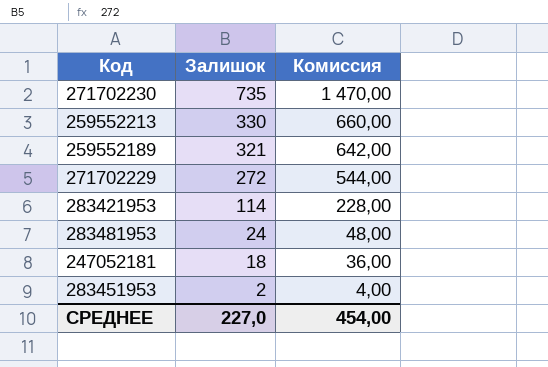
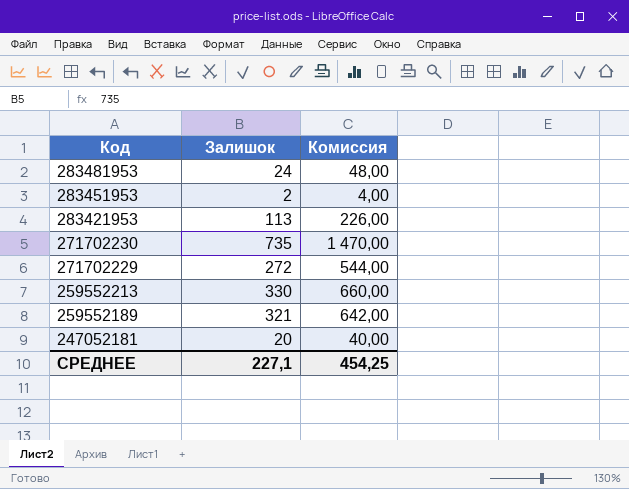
row order: Залишок descending -> Код descending
283421953 | Залишок: 114 -> 113
283421953 | Комиссия: 228,00 -> 226,00
247052181 | Залишок: 18 -> 20
247052181 | Комиссия: 36,00 -> 40,00
СРЕДНЕЕ | Залишок: 227,0 -> 227,1
СРЕДНЕЕ | Комиссия: 454,00 -> 454,25

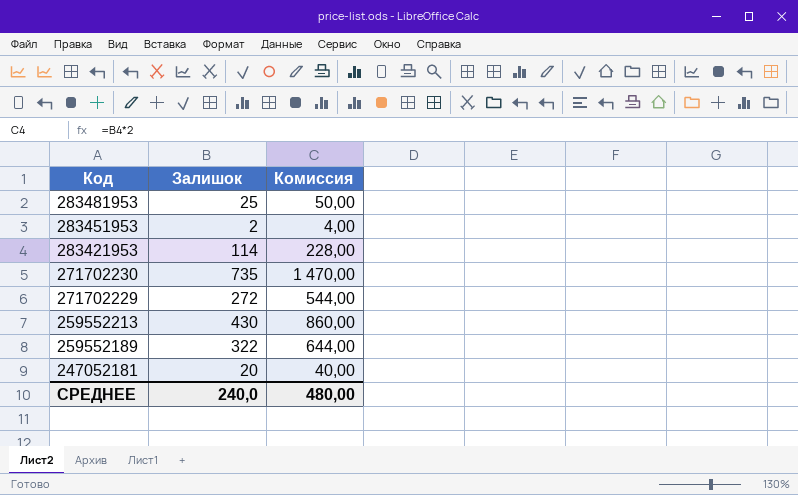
283481953 | Залишок: 24 -> 25
283481953 | Комиссия: 48,00 -> 50,00
283421953 | Залишок: 113 -> 114
283421953 | Комиссия: 226,00 -> 228,00
259552213 | Залишок: 330 -> 430
259552213 | Комиссия: 660,00 -> 860,00
259552189 | Залишок: 321 -> 322
259552189 | Комиссия: 642,00 -> 644,00
СРЕДНЕЕ | Залишок: 227,1 -> 240,0
СРЕДНЕЕ | Комиссия: 454,25 -> 480,00

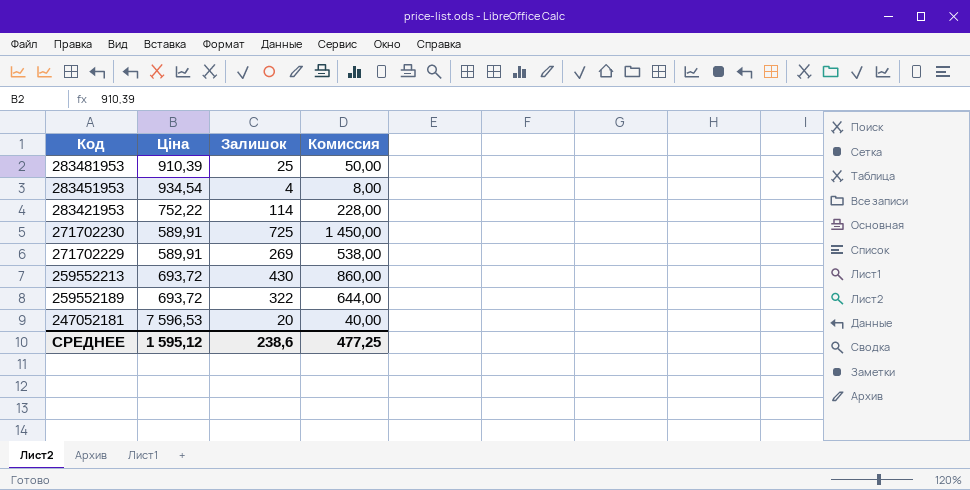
column Ціна | position: none -> 2
283451953 | Залишок: 2 -> 4
283451953 | Комиссия: 4,00 -> 8,00
271702230 | Залишок: 735 -> 725
271702230 | Комиссия: 1 470,00 -> 1 450,00
271702229 | Залишок: 272 -> 269
271702229 | Комиссия: 544,00 -> 538,00
СРЕДНЕЕ | Залишок: 240,0 -> 238,6
СРЕДНЕЕ | Комиссия: 480,00 -> 477,25

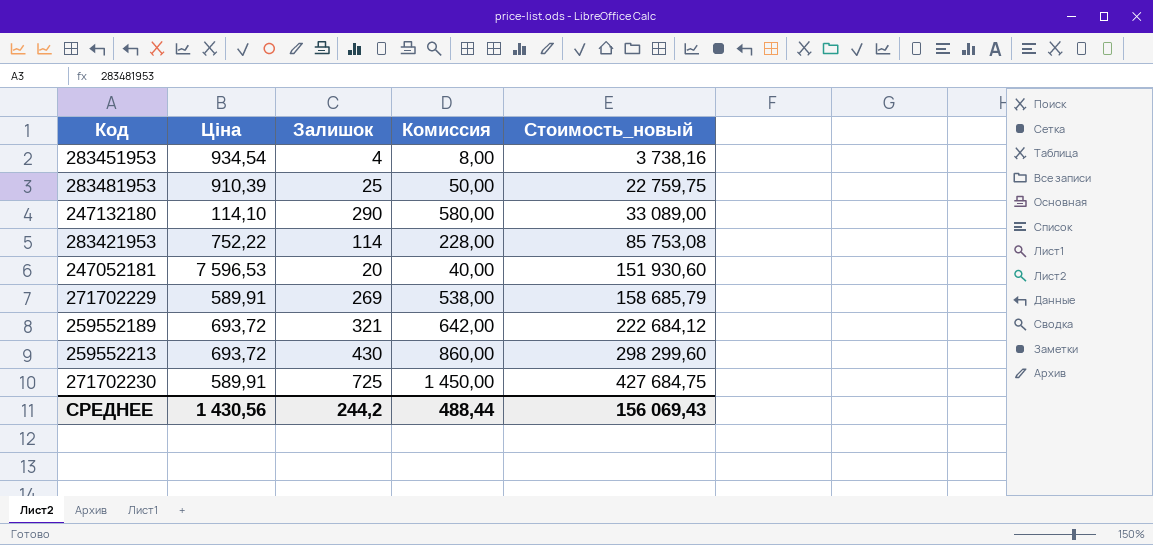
row order: Код descending -> Стоимость_новый ascending
column Стоимость_новый | formula: none -> [Ціна] * [Залишок]
row 247132180: none -> 114,10 | 290 | 580,00 | 33 089,00
259552189 | Залишок: 322 -> 321
259552189 | Комиссия: 644,00 -> 642,00
СРЕДНЕЕ | Ціна: 1 595,12 -> 1 430,56
СРЕДНЕЕ | Залишок: 238,6 -> 244,2
СРЕДНЕЕ | Комиссия: 477,25 -> 488,44

